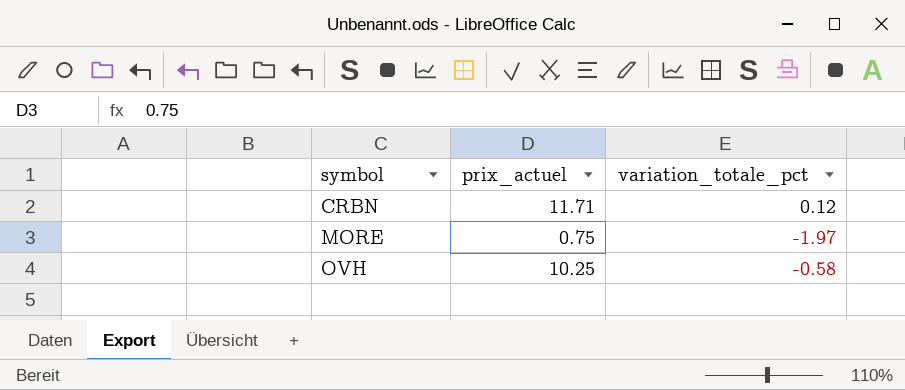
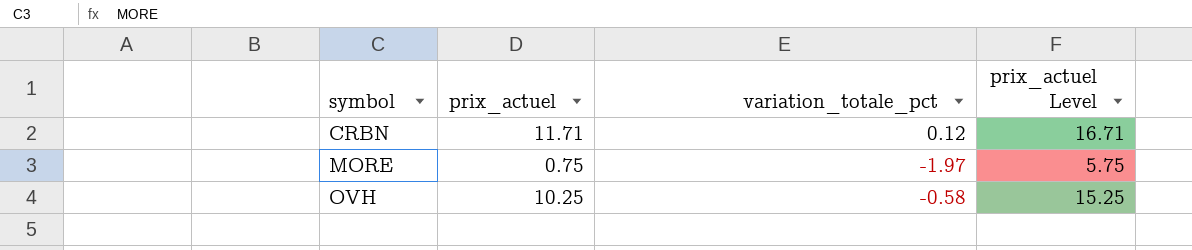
column prix_actuel Level | formula: none -> [prix_actuel] + 5

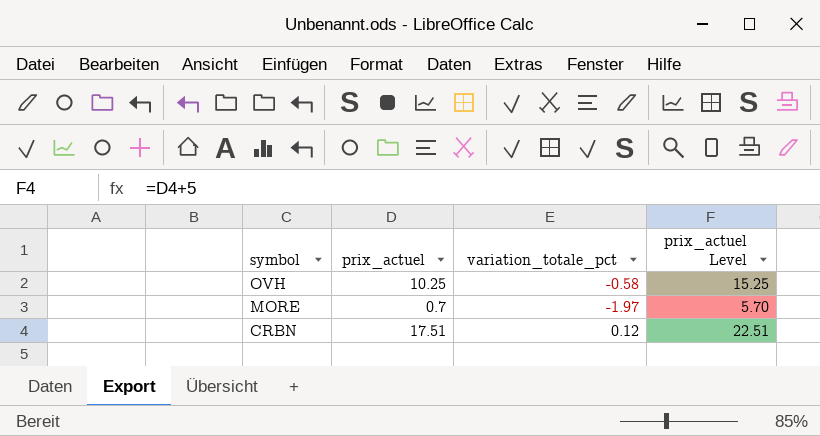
row order: symbol ascending -> symbol descending
MORE | prix_actuel: 0.75 -> 0.7
MORE | prix_actuel Level: 5.75 -> 5.70
CRBN | prix_actuel: 11.71 -> 17.51
CRBN | prix_actuel Level: 16.71 -> 22.51

